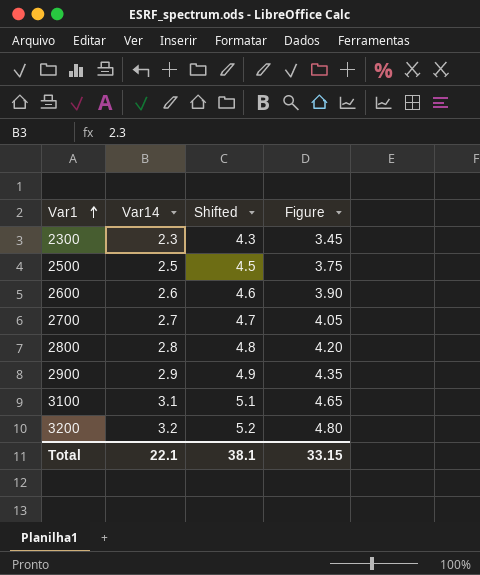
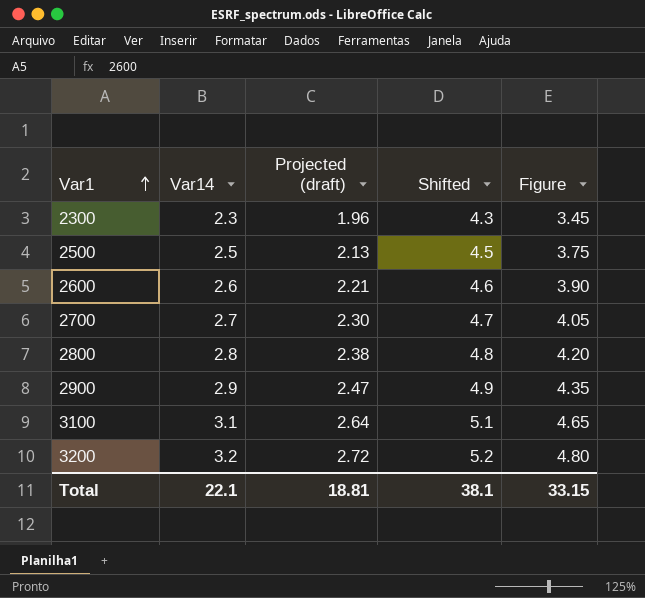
column Projected (draft) | formula: none -> [Var14] * 0.85

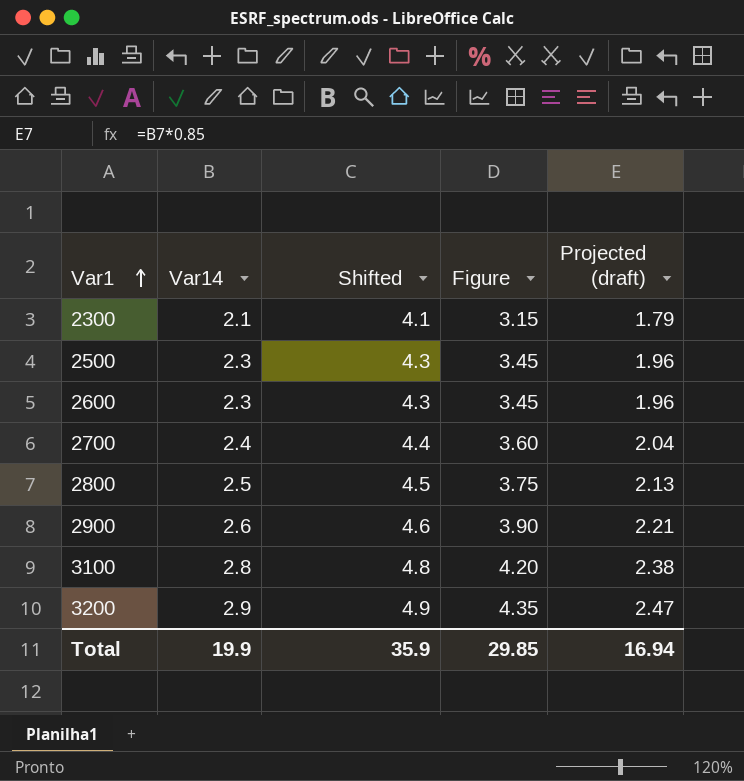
column Projected (draft) | position: 3 -> 5
2300 | Var14: 2.3 -> 2.1
2300 | Shifted: 4.3 -> 4.1
2300 | Figure: 3.45 -> 3.15
2300 | Projected (draft): 1.96 -> 1.79
2500 | Var14: 2.5 -> 2.3
2500 | Shifted: 4.5 -> 4.3
2500 | Figure: 3.75 -> 3.45
2500 | Projected (draft): 2.13 -> 1.96
2600 | Var14: 2.6 -> 2.3
2600 | Shifted: 4.6 -> 4.3
2600 | Figure: 3.90 -> 3.45
2600 | Projected (draft): 2.21 -> 1.96
2700 | Var14: 2.7 -> 2.4
2700 | Shifted: 4.7 -> 4.4
2700 | Figure: 4.05 -> 3.60
2700 | Projected (draft): 2.30 -> 2.04
2800 | Var14: 2.8 -> 2.5
2800 | Shifted: 4.8 -> 4.5
2800 | Figure: 4.20 -> 3.75
2800 | Projected (draft): 2.38 -> 2.13
2900 | Var14: 2.9 -> 2.6
2900 | Shifted: 4.9 -> 4.6
2900 | Figure: 4.35 -> 3.90
2900 | Projected (draft): 2.47 -> 2.21
3100 | Var14: 3.1 -> 2.8
3100 | Shifted: 5.1 -> 4.8
3100 | Figure: 4.65 -> 4.20
3100 | Projected (draft): 2.64 -> 2.38
3200 | Var14: 3.2 -> 2.9
3200 | Shifted: 5.2 -> 4.9
3200 | Figure: 4.80 -> 4.35
3200 | Projected (draft): 2.72 -> 2.47
Total | Var14: 22.1 -> 19.9
Total | Shifted: 38.1 -> 35.9
Total | Figure: 33.15 -> 29.85
Total | Projected (draft): 18.81 -> 16.94

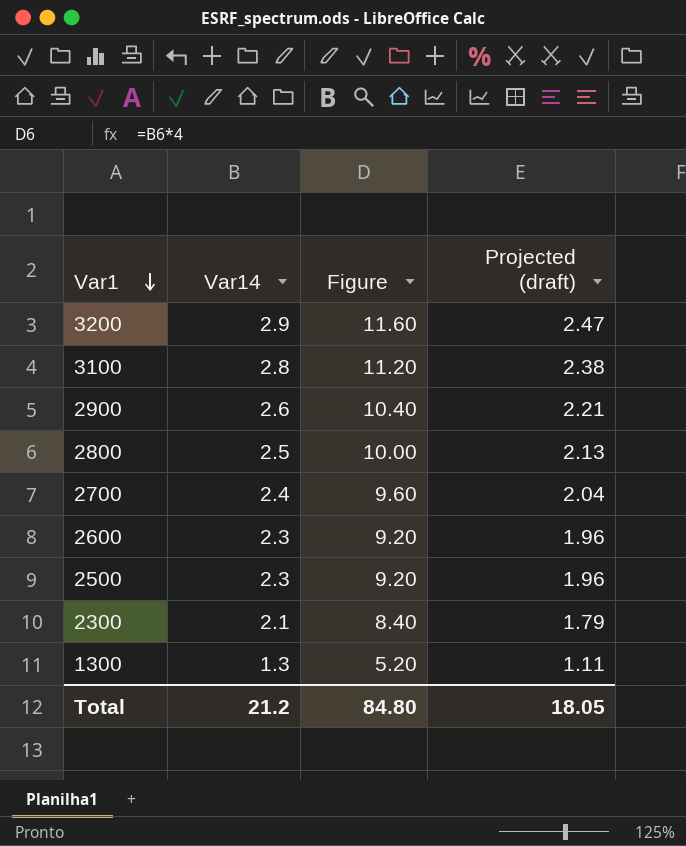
row order: Var1 ascending -> Var1 descending
column Shifted | formula: [Var14] + 2 -> none
column Figure | formula: [Var14] * 1.5 -> [Var14] * 4
row 1300: none -> 1.3 | 5.20 | 1.11
Total | Var14: 19.9 -> 21.2
Total | Figure: 29.85 -> 84.80
Total | Projected (draft): 16.94 -> 18.05

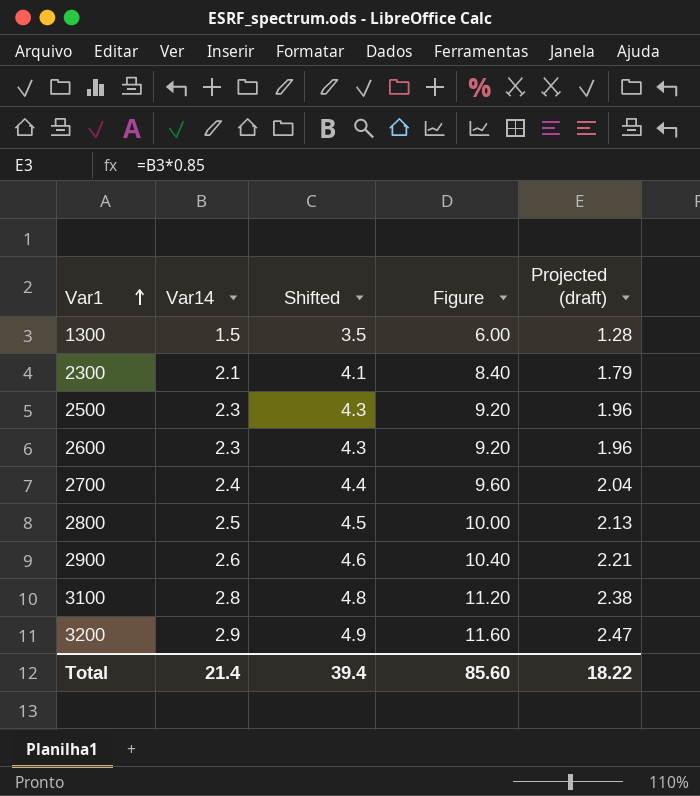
row order: Var1 descending -> Var1 ascending
column Shifted | formula: none -> [Var14] + 2
1300 | Var14: 1.3 -> 1.5
1300 | Figure: 5.20 -> 6.00
1300 | Projected (draft): 1.11 -> 1.28
Total | Var14: 21.2 -> 21.4
Total | Figure: 84.80 -> 85.60
Total | Projected (draft): 18.05 -> 18.22

